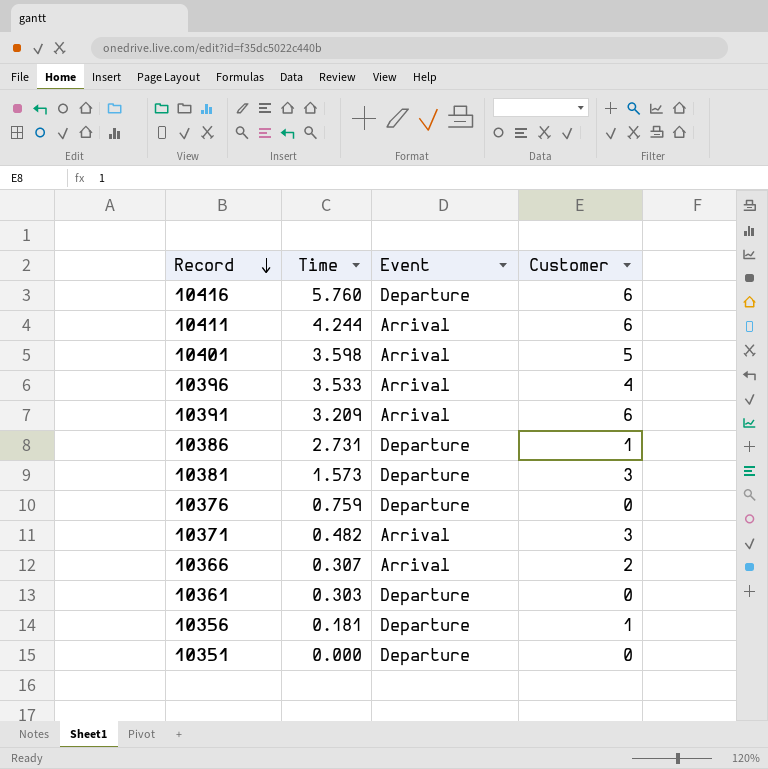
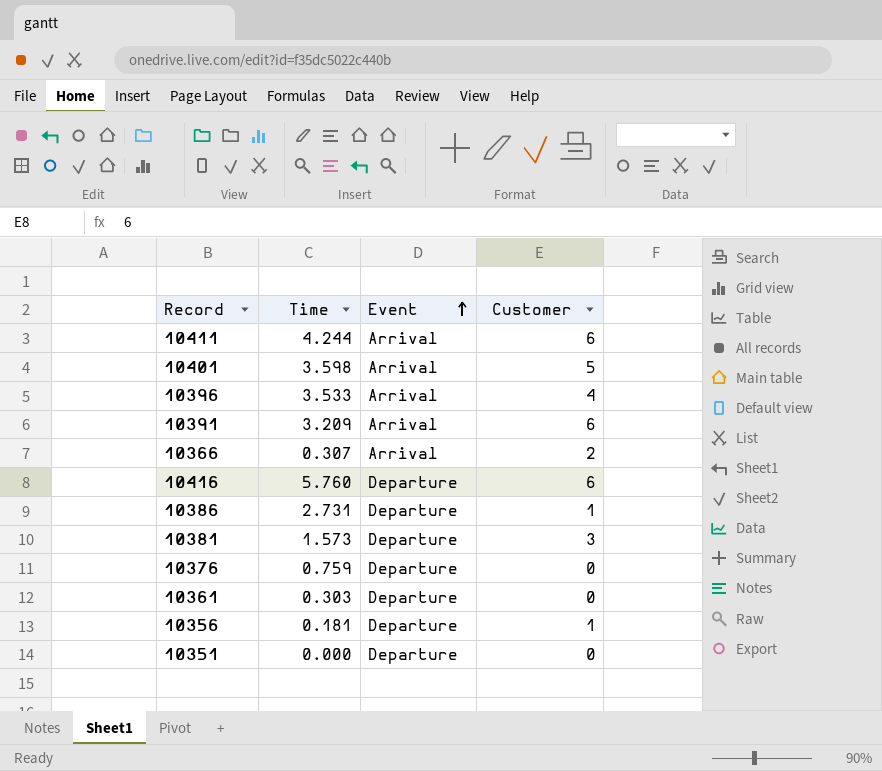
row order: Record descending -> Event ascending
row 10371: 0.482 | Arrival | 3 -> none

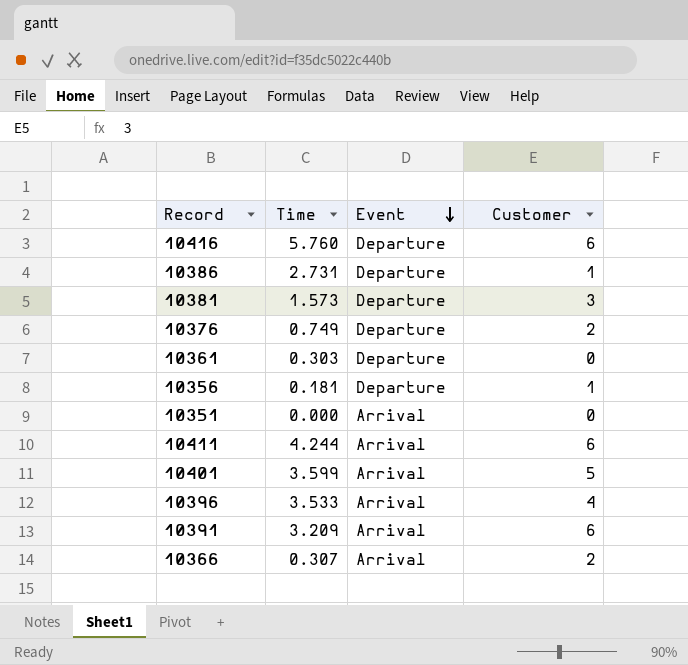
row order: Event ascending -> Event descending
10376 | Time: 0.759 -> 0.749
10376 | Customer: 0 -> 2
10351 | Event: Departure -> Arrival
10401 | Time: 3.598 -> 3.599

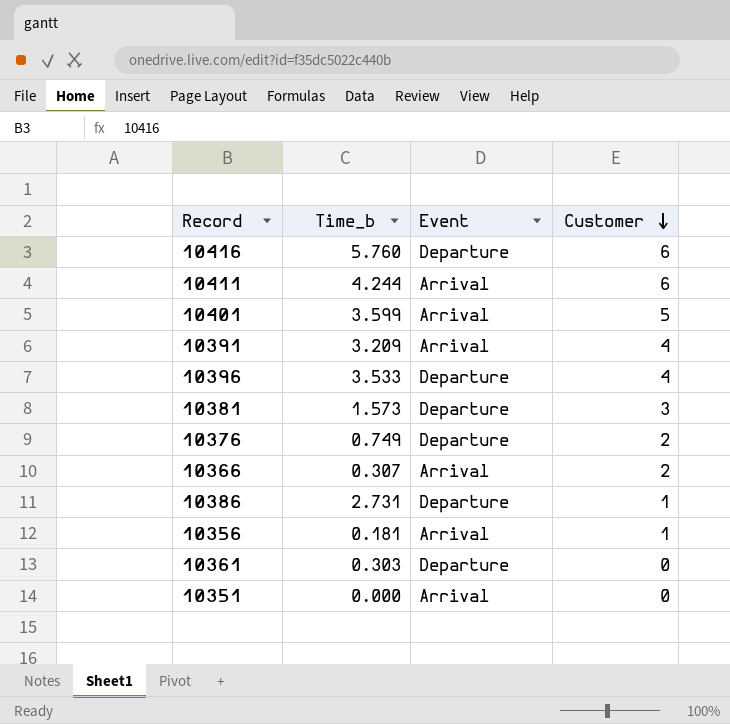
row order: Event descending -> Customer descending
column name: Time -> Time_b
10391 | Customer: 6 -> 4
10396 | Event: Arrival -> Departure
10356 | Event: Departure -> Arrival

